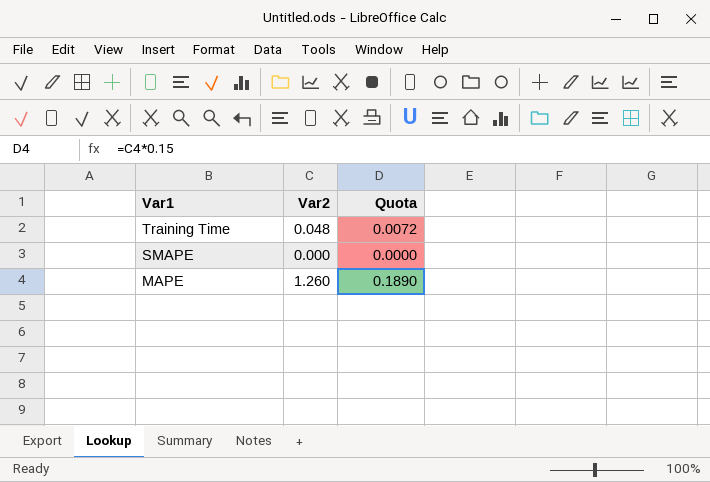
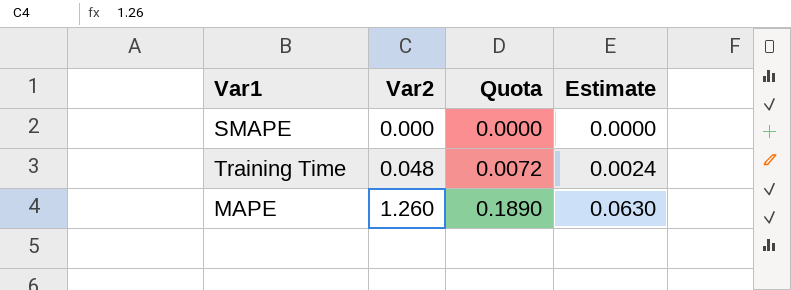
row order: Var1 descending -> Var2 ascending
column Estimate | formula: none -> [Var2] * 0.05

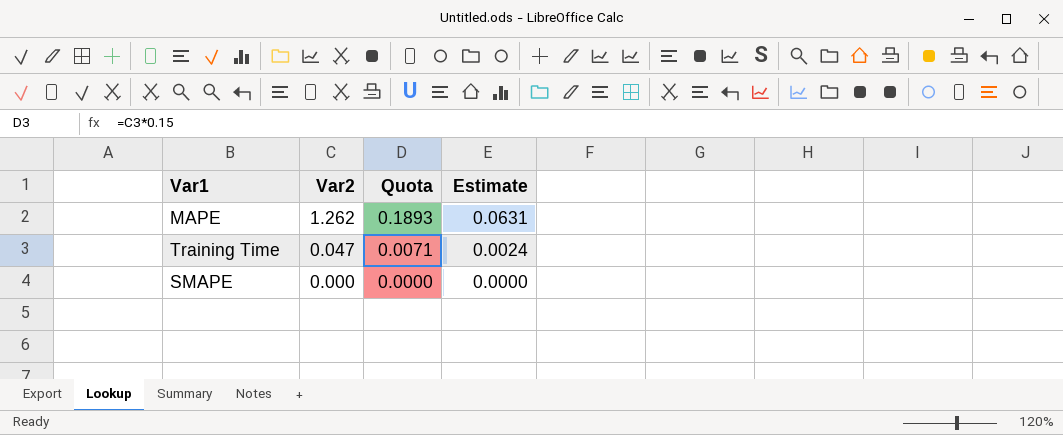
row order: Var2 ascending -> Var2 descending
MAPE | Var2: 1.260 -> 1.262
MAPE | Quota: 0.1890 -> 0.1893
MAPE | Estimate: 0.0630 -> 0.0631
Training Time | Var2: 0.048 -> 0.047
Training Time | Quota: 0.0072 -> 0.0071

